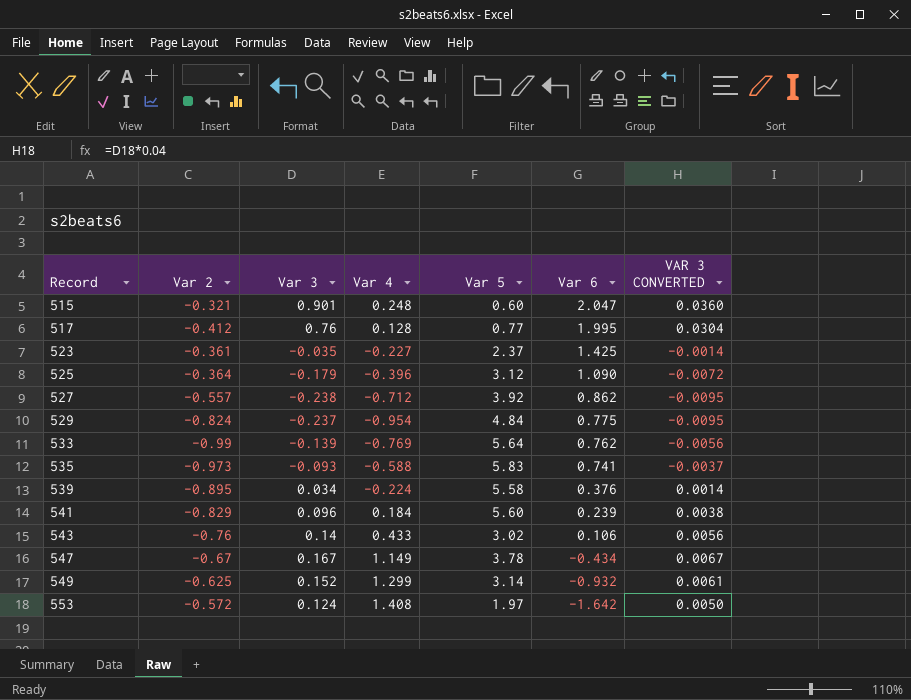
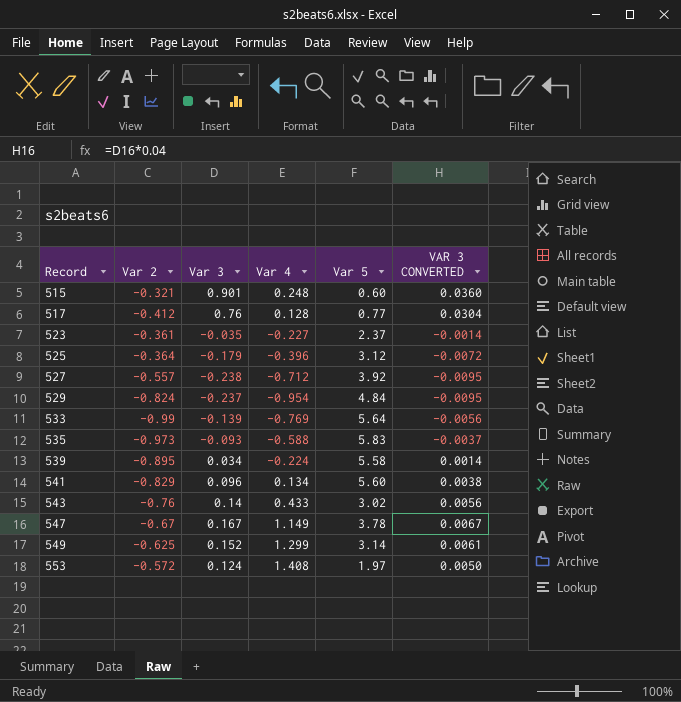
column Var 6 | position: 6 -> none
541 | Var 4: 0.184 -> 0.134

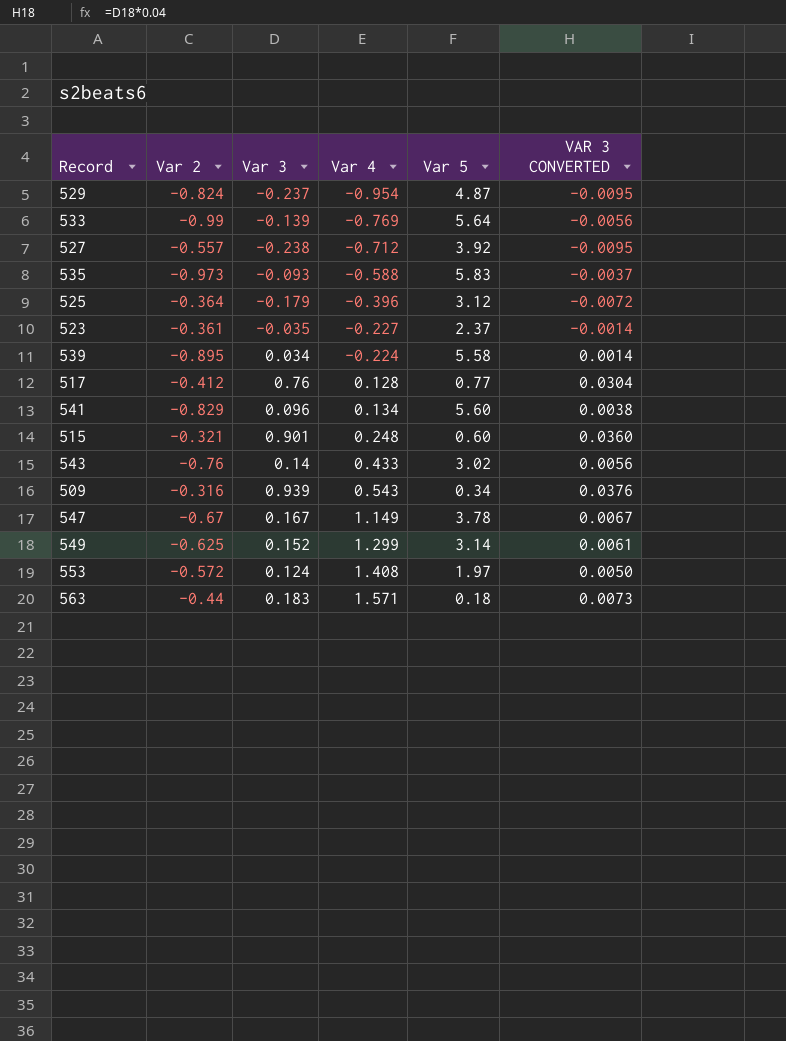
row order: Record ascending -> Var 4 ascending
529 | Var 5: 4.84 -> 4.87
row 509: none -> -0.316 | 0.939 | 0.543 | 0.34 | 0.0376
row 563: none -> -0.44 | 0.183 | 1.571 | 0.18 | 0.0073

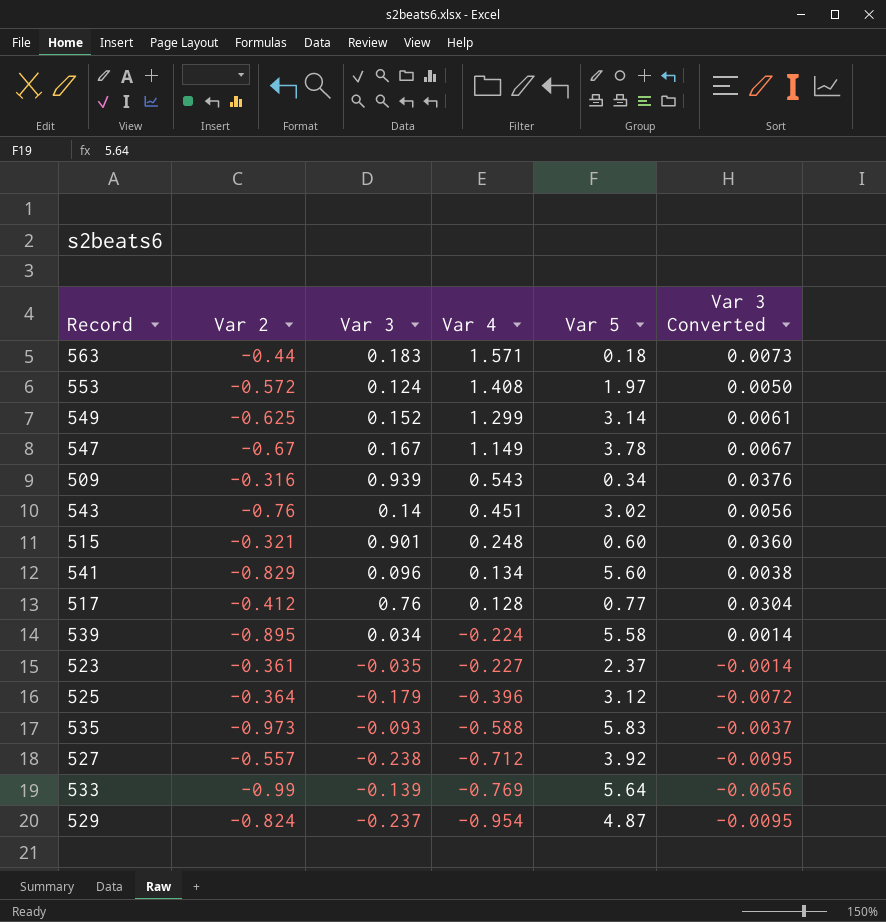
row order: Var 4 ascending -> Var 4 descending
column name: VAR 3 CONVERTED -> Var 3 Converted
543 | Var 4: 0.433 -> 0.451

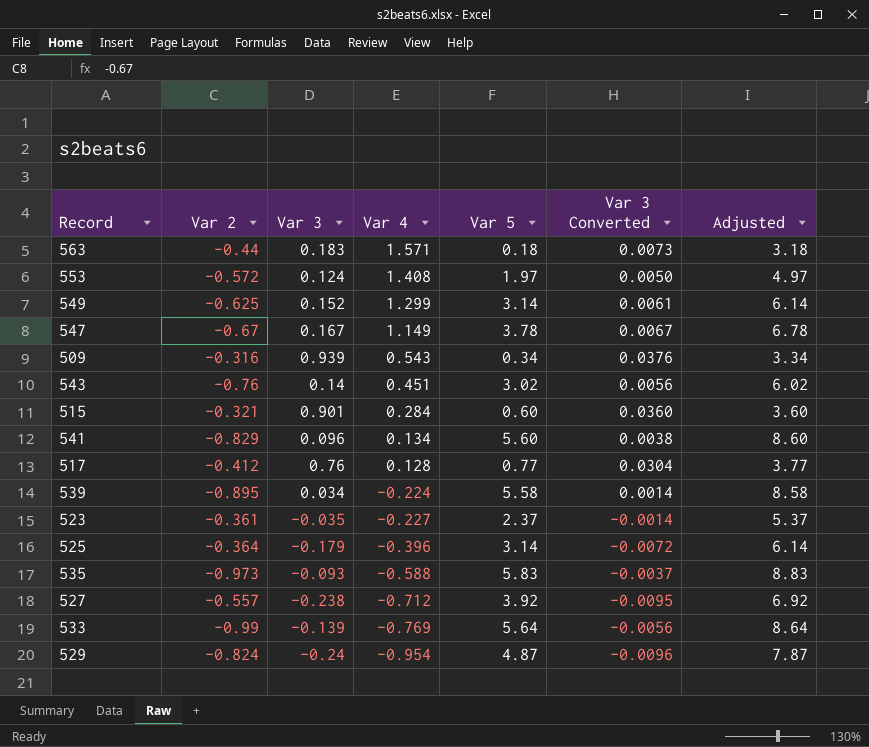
column Adjusted | formula: none -> [Var 5] + 3
515 | Var 4: 0.248 -> 0.284
525 | Var 5: 3.12 -> 3.14
529 | Var 3: -0.237 -> -0.24
529 | Var 3 Converted: -0.0095 -> -0.0096

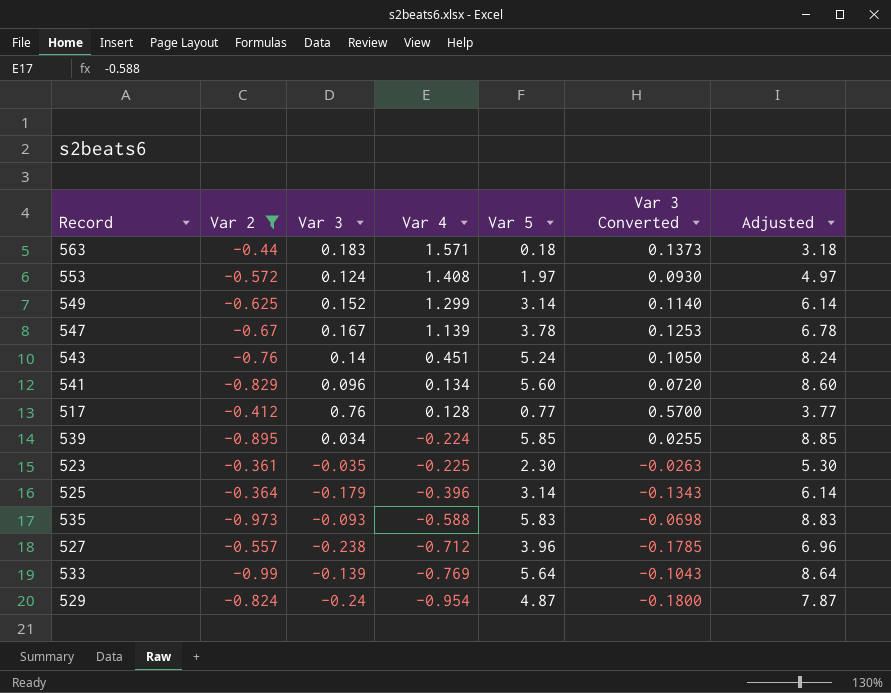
filter: none -> Var 2 <= -0.361
column Var 3 Converted | formula: [Var 3] * 0.04 -> [Var 3] * 0.75
547 | Var 4: 1.149 -> 1.139
543 | Var 5: 3.02 -> 5.24
543 | Adjusted: 6.02 -> 8.24
539 | Var 5: 5.58 -> 5.85
539 | Adjusted: 8.58 -> 8.85
523 | Var 4: -0.227 -> -0.225
523 | Var 5: 2.37 -> 2.30
523 | Adjusted: 5.37 -> 5.30
527 | Var 5: 3.92 -> 3.96
527 | Adjusted: 6.92 -> 6.96

